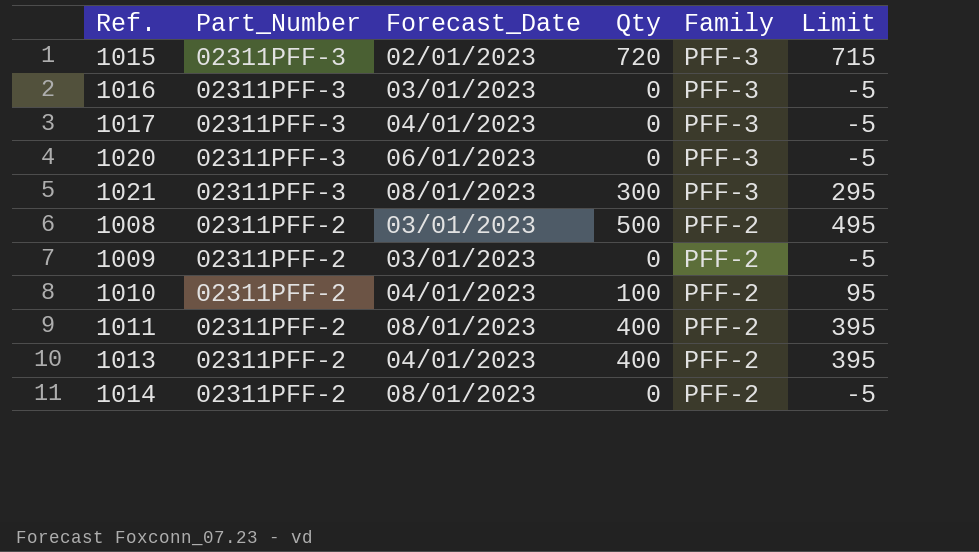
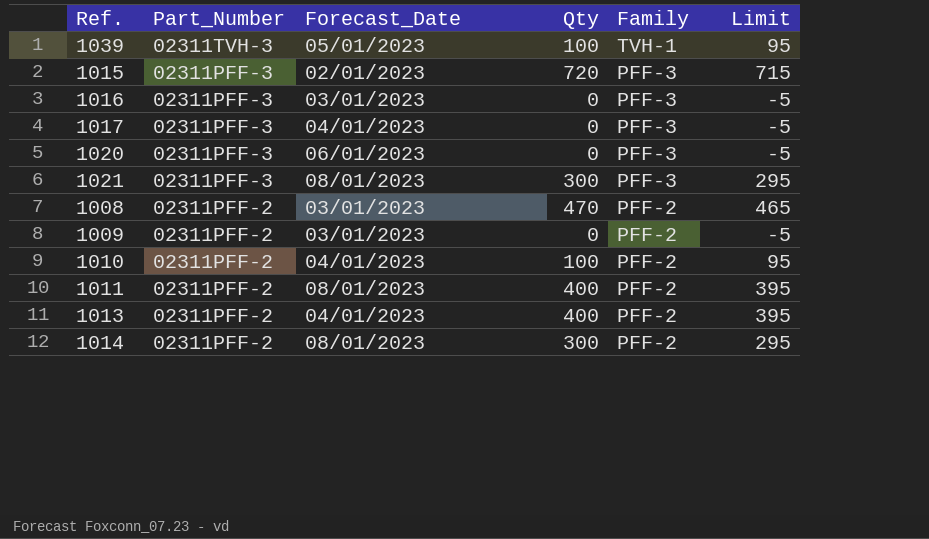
row 1039: none -> 02311TVH-3 | 05/01/2023 | 100 | TVH-1 | 95
1008 | Qty: 500 -> 470
1008 | Limit: 495 -> 465
1014 | Qty: 0 -> 300
1014 | Limit: -5 -> 295

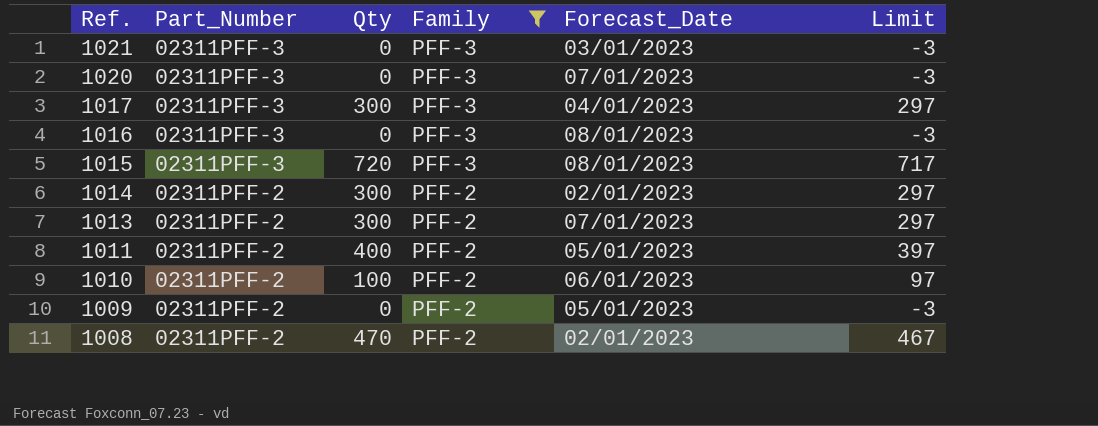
filter: none -> Family != TVH-1
row order: Part_Number descending -> Ref. descending
column Forecast_Date | position: 3 -> 5
column Limit | formula: [Qty] - 5 -> [Qty] - 3
1021 | Qty: 300 -> 0
1021 | Forecast_Date: 08/01/2023 -> 03/01/2023
1020 | Forecast_Date: 06/01/2023 -> 07/01/2023
1017 | Qty: 0 -> 300
1016 | Forecast_Date: 03/01/2023 -> 08/01/2023
1015 | Forecast_Date: 02/01/2023 -> 08/01/2023
1014 | Forecast_Date: 08/01/2023 -> 02/01/2023
1013 | Qty: 400 -> 300
1013 | Forecast_Date: 04/01/2023 -> 07/01/2023
1011 | Forecast_Date: 08/01/2023 -> 05/01/2023
1010 | Forecast_Date: 04/01/2023 -> 06/01/2023
1009 | Forecast_Date: 03/01/2023 -> 05/01/2023
1008 | Forecast_Date: 03/01/2023 -> 02/01/2023

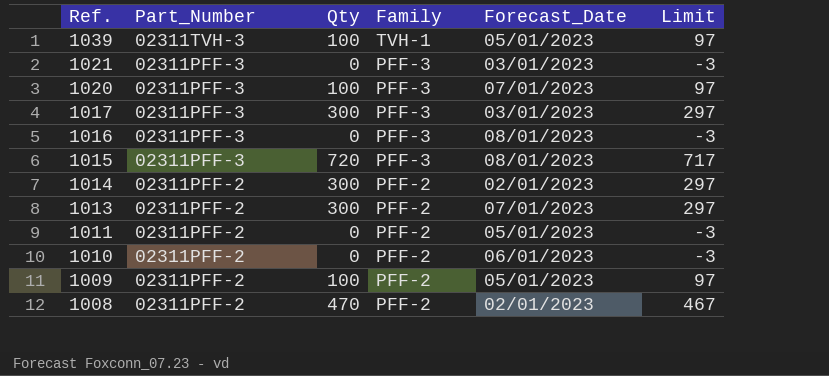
filter: Family != TVH-1 -> none
1020 | Qty: 0 -> 100
1020 | Limit: -3 -> 97
1017 | Forecast_Date: 04/01/2023 -> 03/01/2023
1011 | Qty: 400 -> 0
1011 | Limit: 397 -> -3
1010 | Qty: 100 -> 0
1010 | Limit: 97 -> -3
1009 | Qty: 0 -> 100
1009 | Limit: -3 -> 97

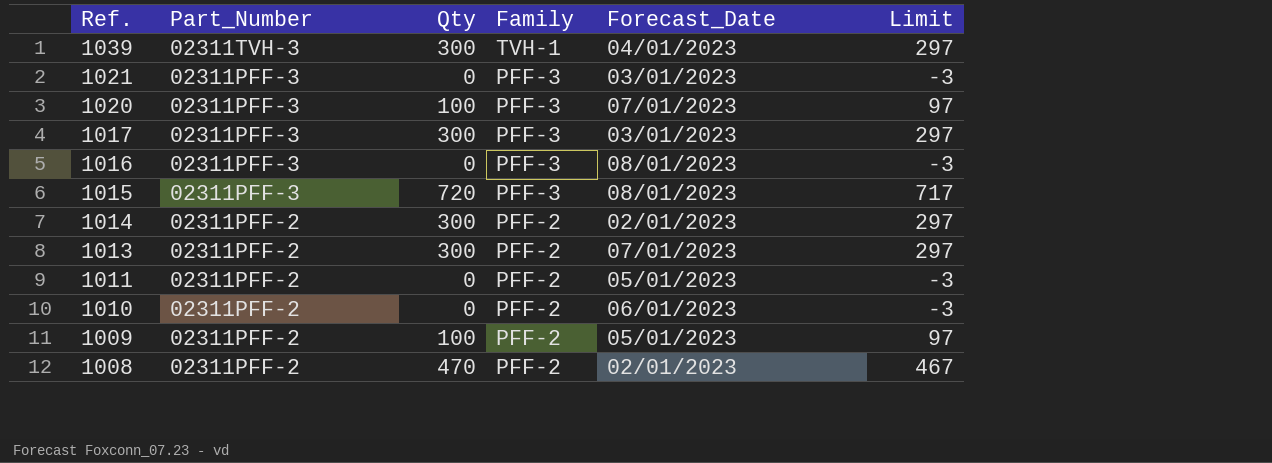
1039 | Qty: 100 -> 300
1039 | Forecast_Date: 05/01/2023 -> 04/01/2023
1039 | Limit: 97 -> 297

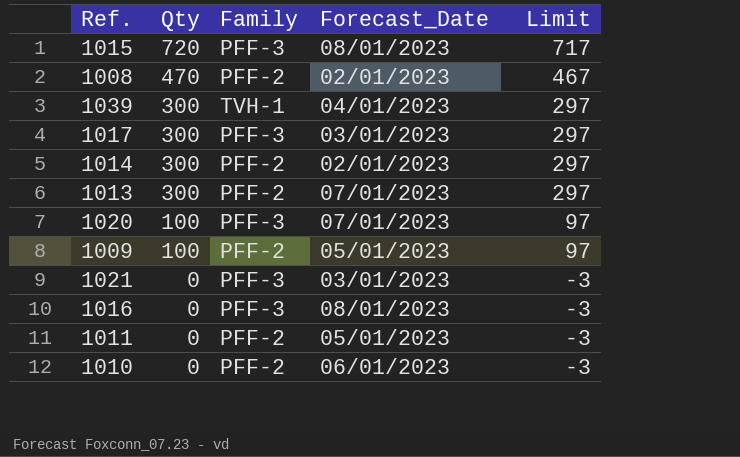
row order: Ref. descending -> Qty descending
column Part_Number | position: 2 -> none

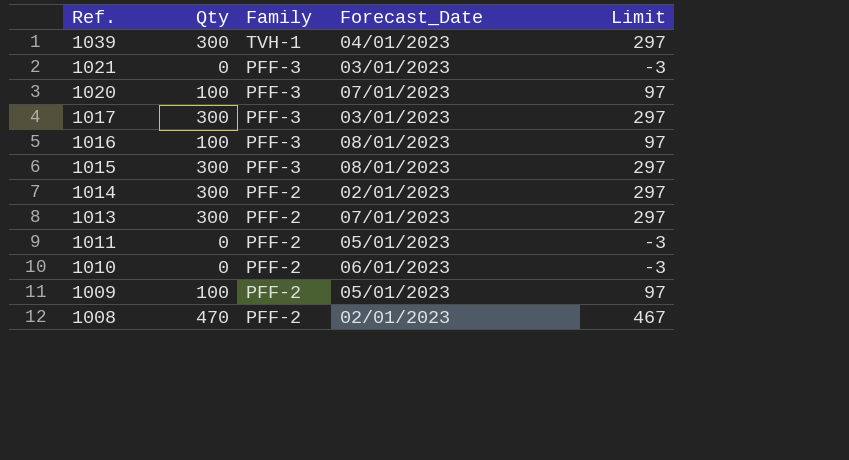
row order: Qty descending -> Ref. descending
1016 | Qty: 0 -> 100
1016 | Limit: -3 -> 97
1015 | Qty: 720 -> 300
1015 | Limit: 717 -> 297

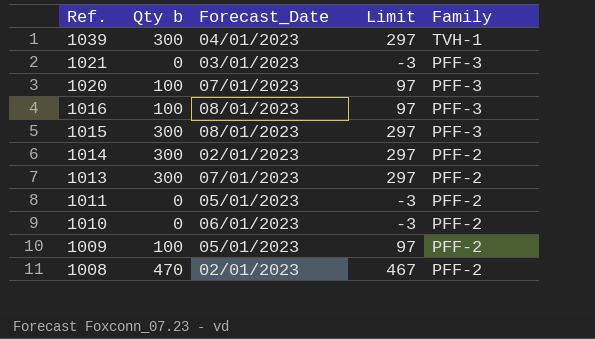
column name: Qty -> Qty b
column Family | position: 3 -> 5
row 1017: 300 | PFF-3 | 03/01/2023 | 297 -> none

